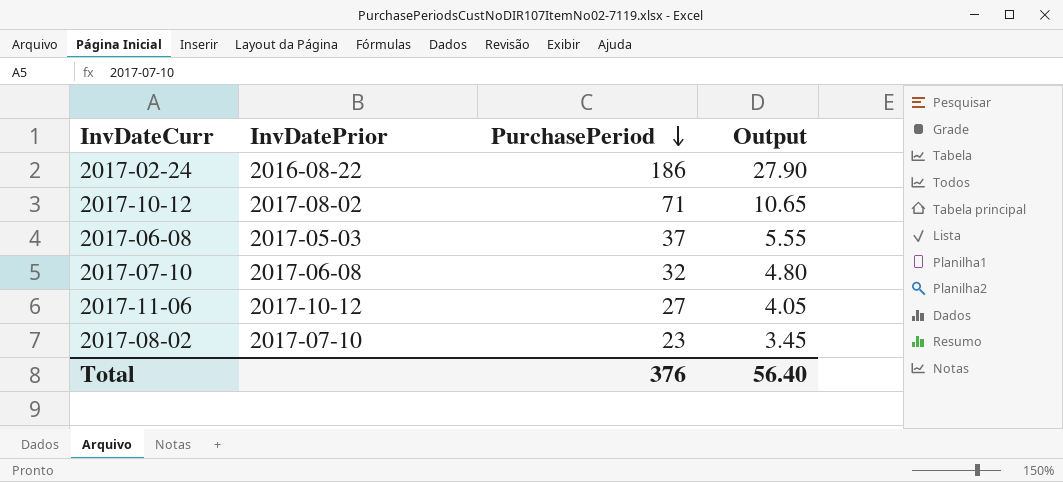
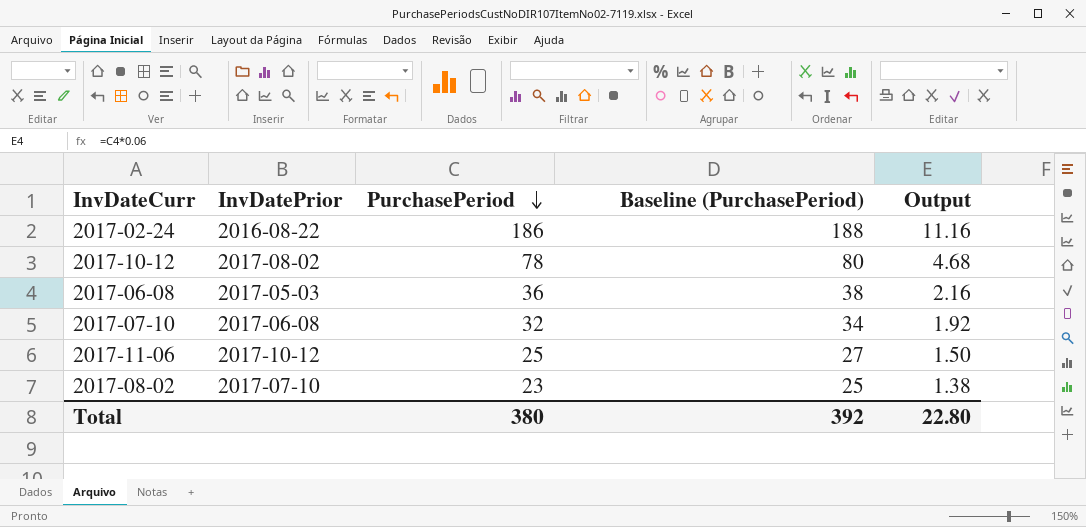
column Baseline (PurchasePeriod) | formula: none -> [PurchasePeriod] + 2
column Output | formula: [PurchasePeriod] * 0.15 -> [PurchasePeriod] * 0.06
2017-10-12 | PurchasePeriod: 71 -> 78
2017-06-08 | PurchasePeriod: 37 -> 36
2017-11-06 | PurchasePeriod: 27 -> 25
Total | PurchasePeriod: 376 -> 380
Total | Output: 56.40 -> 22.80

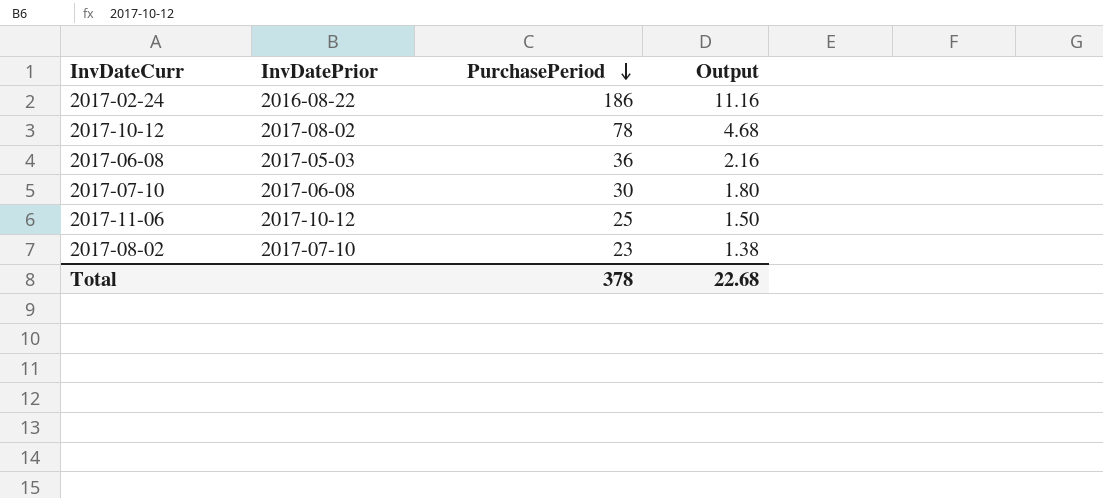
column Baseline (PurchasePeriod) | formula: [PurchasePeriod] + 2 -> none
2017-07-10 | PurchasePeriod: 32 -> 30
2017-07-10 | Output: 1.92 -> 1.80
Total | PurchasePeriod: 380 -> 378
Total | Output: 22.80 -> 22.68

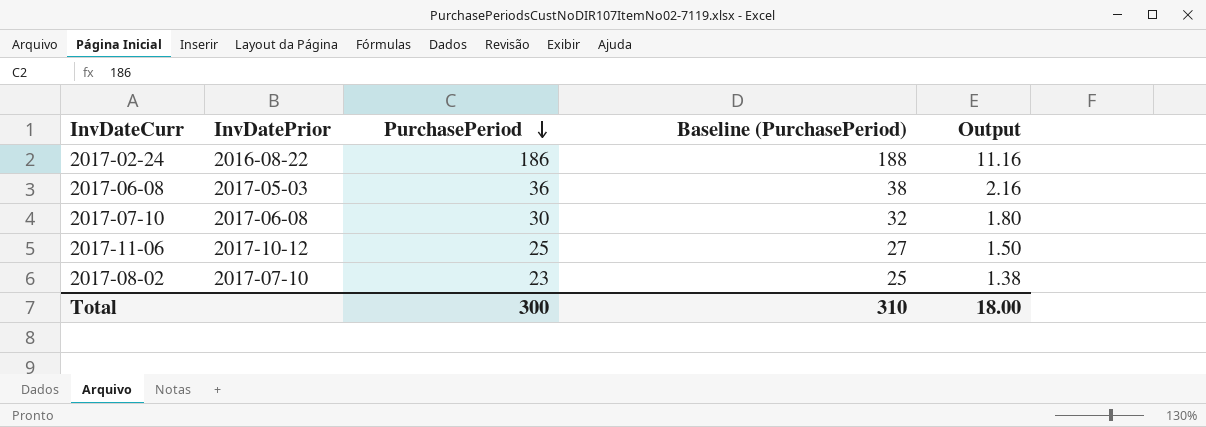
column Baseline (PurchasePeriod) | formula: none -> [PurchasePeriod] + 2
row 2017-10-12: 2017-08-02 | 78 | 4.68 -> none
Total | PurchasePeriod: 378 -> 300
Total | Output: 22.68 -> 18.00

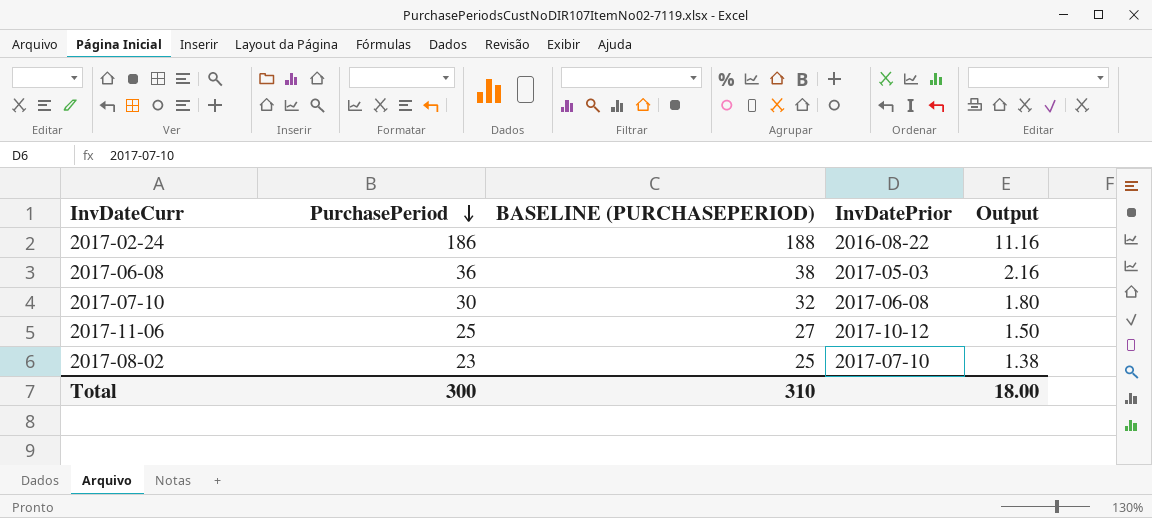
column name: Baseline (PurchasePeriod) -> BASELINE (PURCHASEPERIOD)
column InvDatePrior | position: 2 -> 4

